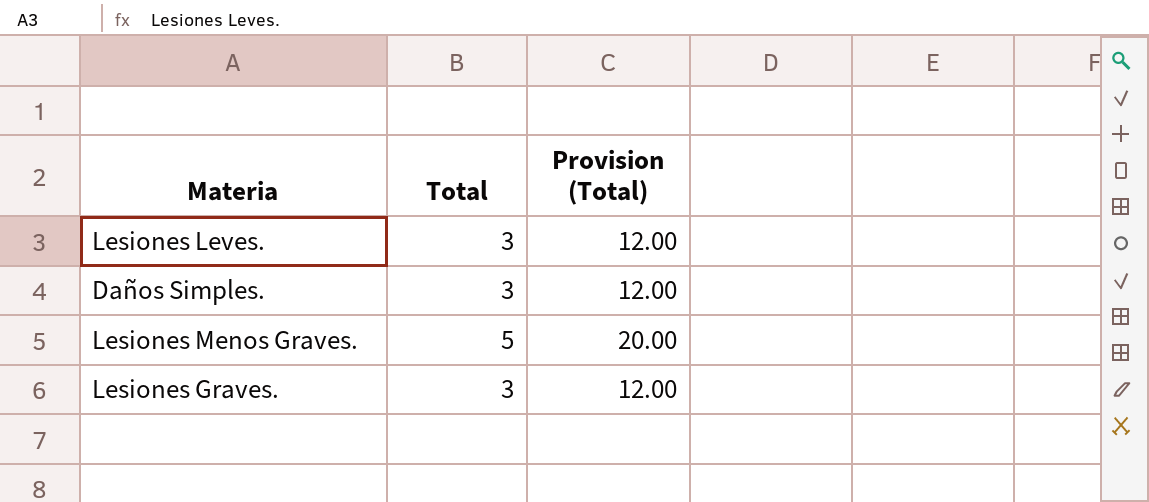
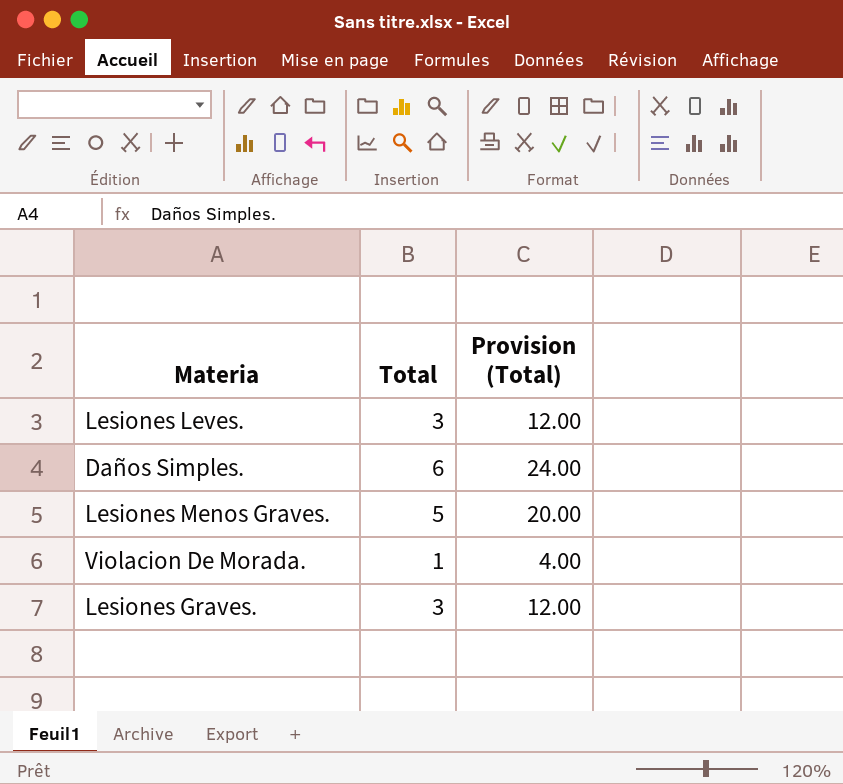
Daños Simples. | Total: 3 -> 6
Daños Simples. | Provision (Total): 12.00 -> 24.00
row Violacion De Morada.: none -> 1 | 4.00

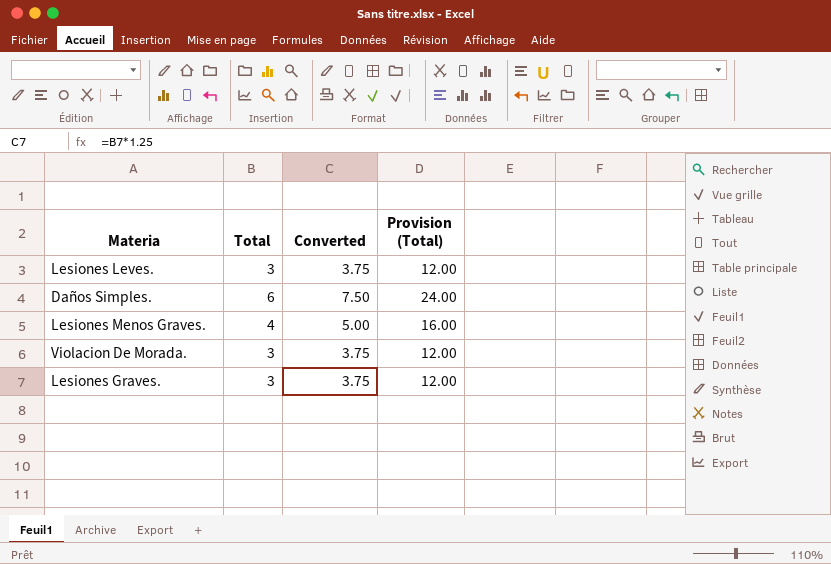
column Converted | formula: none -> [Total] * 1.25
Lesiones Menos Graves. | Total: 5 -> 4
Lesiones Menos Graves. | Provision (Total): 20.00 -> 16.00
Violacion De Morada. | Total: 1 -> 3
Violacion De Morada. | Provision (Total): 4.00 -> 12.00

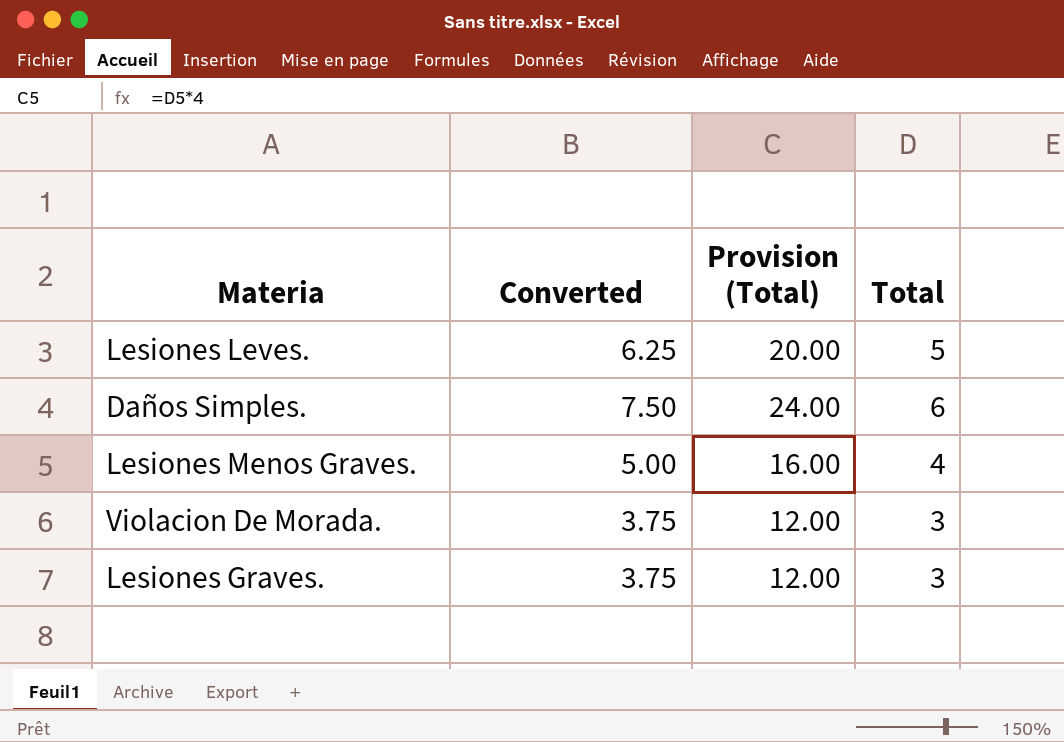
column Total | position: 2 -> 4
Lesiones Leves. | Converted: 3.75 -> 6.25
Lesiones Leves. | Provision (Total): 12.00 -> 20.00
Lesiones Leves. | Total: 3 -> 5

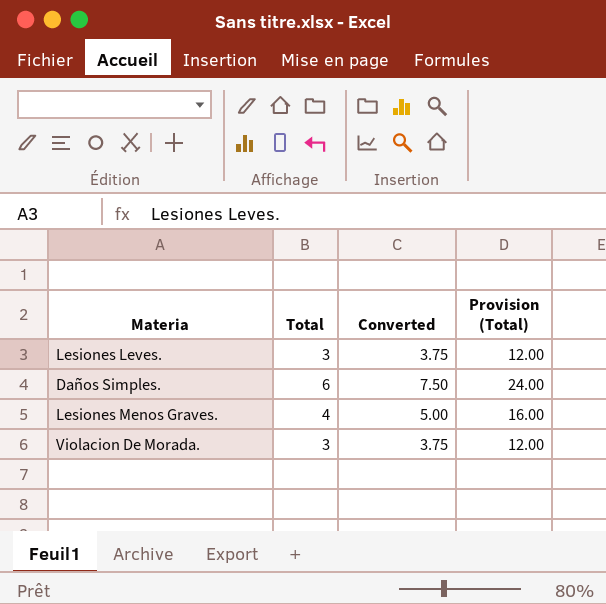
column Total | position: 4 -> 2
row Lesiones Graves.: 3.75 | 12.00 | 3 -> none
Lesiones Leves. | Total: 5 -> 3
Lesiones Leves. | Converted: 6.25 -> 3.75
Lesiones Leves. | Provision (Total): 20.00 -> 12.00

